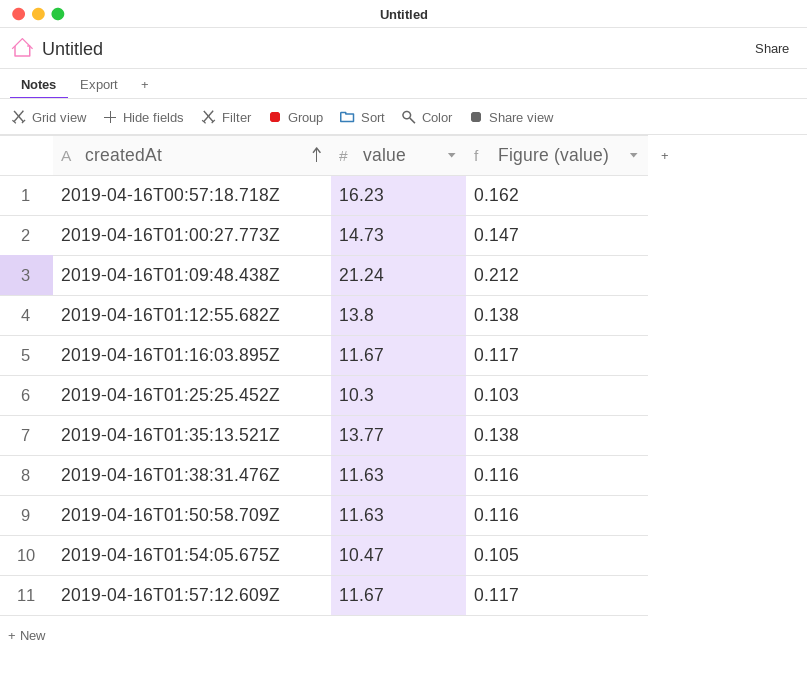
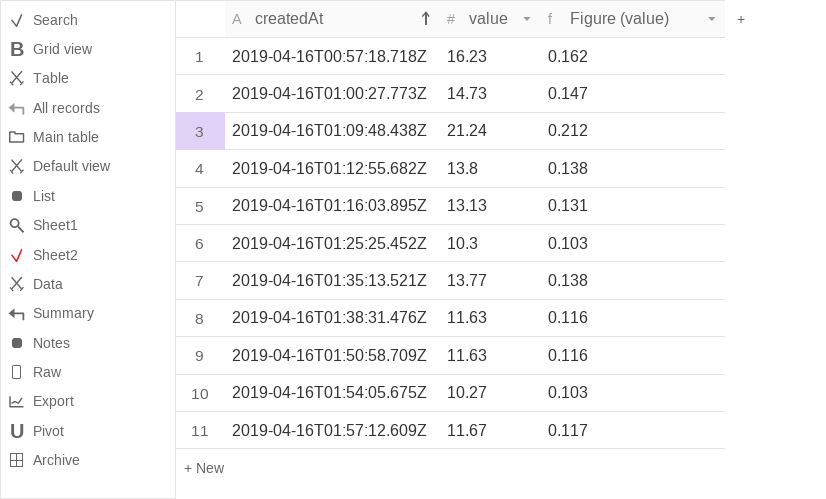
2019-04-16T01:16:03.895Z | value: 11.67 -> 13.13
2019-04-16T01:16:03.895Z | Figure (value): 0.117 -> 0.131
2019-04-16T01:54:05.675Z | value: 10.47 -> 10.27
2019-04-16T01:54:05.675Z | Figure (value): 0.105 -> 0.103

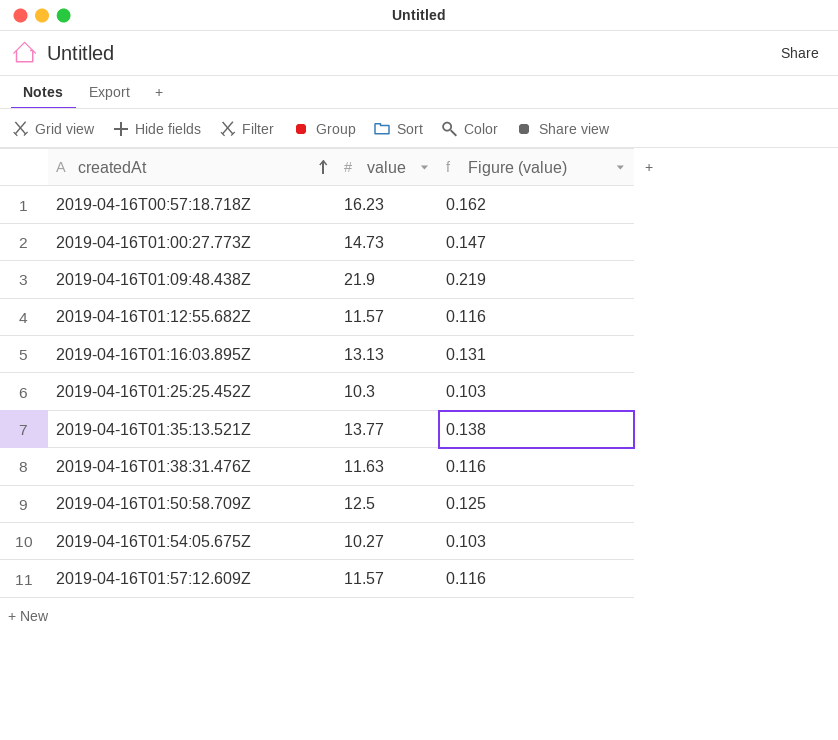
2019-04-16T01:09:48.438Z | value: 21.24 -> 21.9
2019-04-16T01:09:48.438Z | Figure (value): 0.212 -> 0.219
2019-04-16T01:12:55.682Z | value: 13.8 -> 11.57
2019-04-16T01:12:55.682Z | Figure (value): 0.138 -> 0.116
2019-04-16T01:50:58.709Z | value: 11.63 -> 12.5
2019-04-16T01:50:58.709Z | Figure (value): 0.116 -> 0.125
2019-04-16T01:57:12.609Z | value: 11.67 -> 11.57
2019-04-16T01:57:12.609Z | Figure (value): 0.117 -> 0.116

